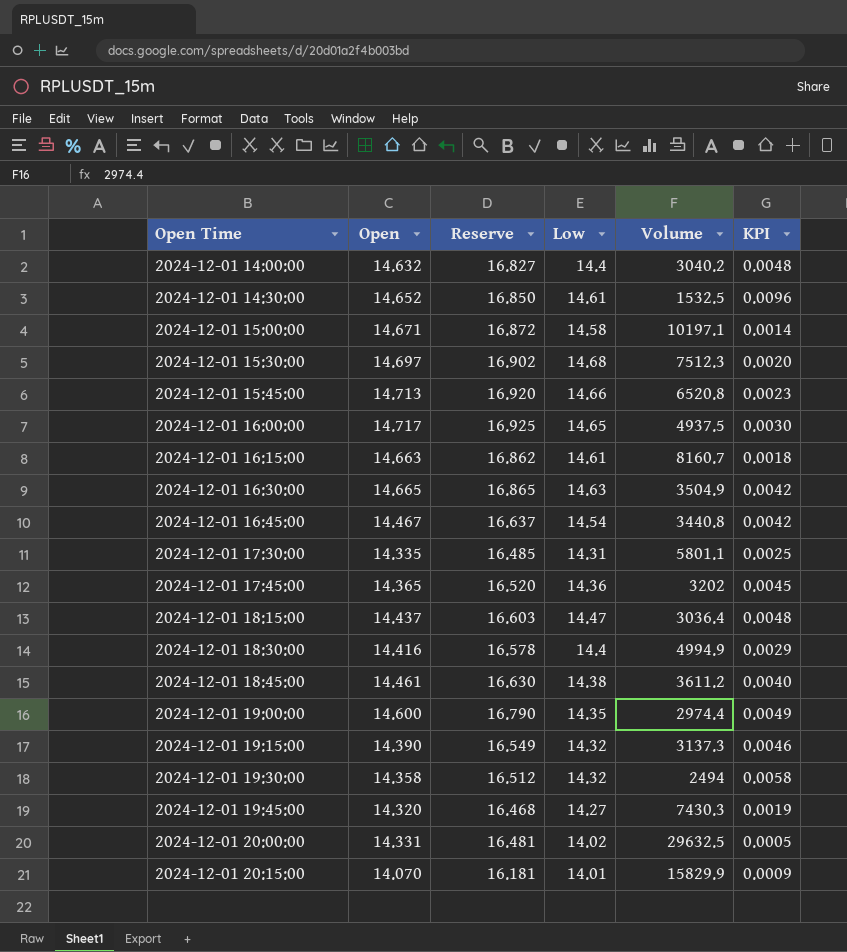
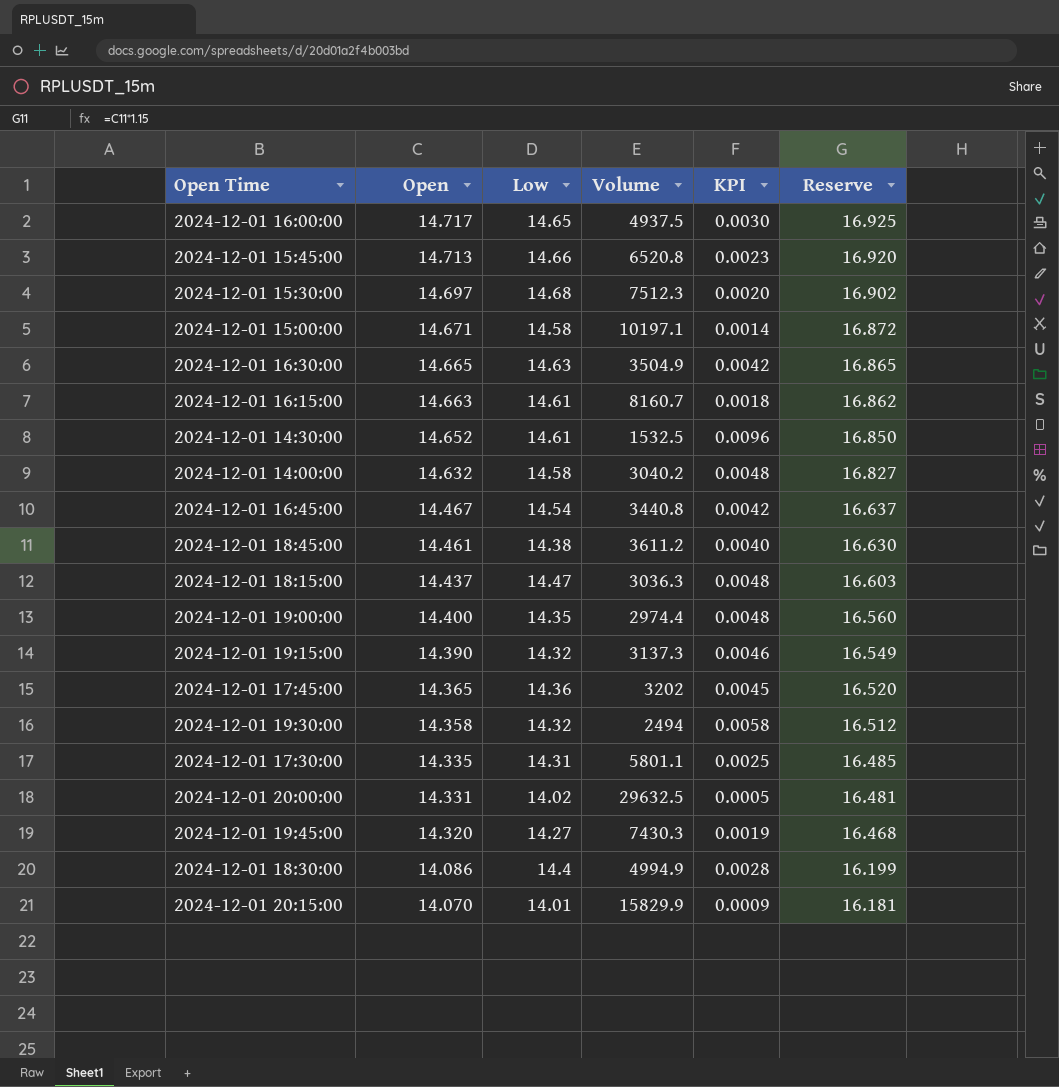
row order: Open Time ascending -> Open descending
column Reserve | position: 3 -> 6
2024-12-01 14:00:00 | Low: 14.4 -> 14.58
2024-12-01 18:15:00 | Volume: 3036.4 -> 3036.3
2024-12-01 19:00:00 | Open: 14.600 -> 14.400
2024-12-01 19:00:00 | KPI: 0.0049 -> 0.0048
2024-12-01 19:00:00 | Reserve: 16.790 -> 16.560
2024-12-01 18:30:00 | Open: 14.416 -> 14.086
2024-12-01 18:30:00 | KPI: 0.0029 -> 0.0028
2024-12-01 18:30:00 | Reserve: 16.578 -> 16.199

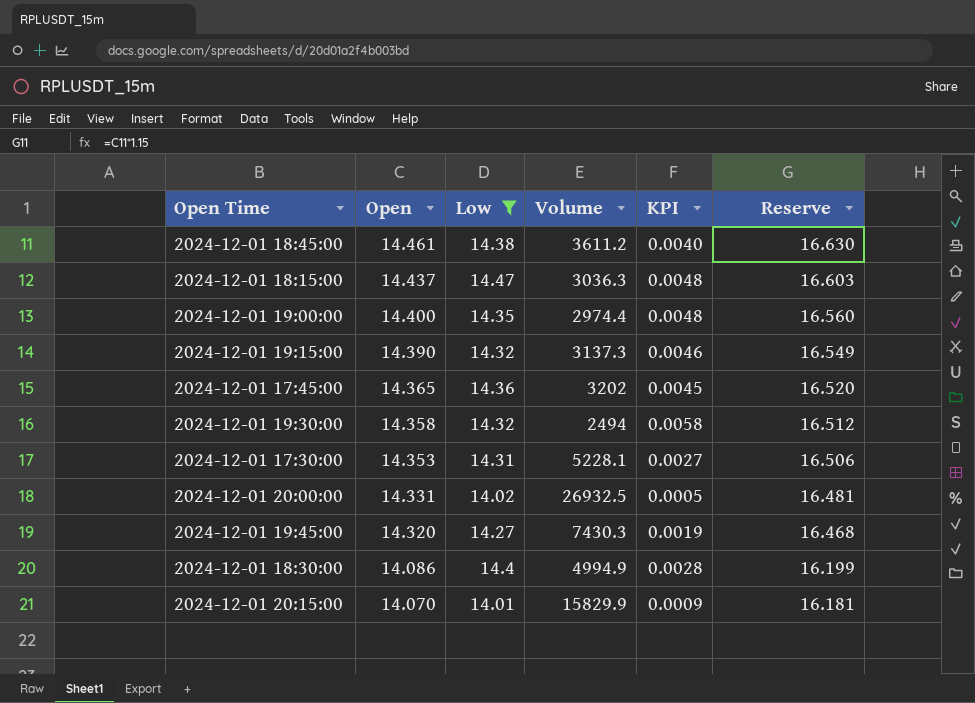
filter: none -> Low <= 14.47
2024-12-01 17:30:00 | Open: 14.335 -> 14.353
2024-12-01 17:30:00 | Volume: 5801.1 -> 5228.1
2024-12-01 17:30:00 | KPI: 0.0025 -> 0.0027
2024-12-01 17:30:00 | Reserve: 16.485 -> 16.506
2024-12-01 20:00:00 | Volume: 29632.5 -> 26932.5

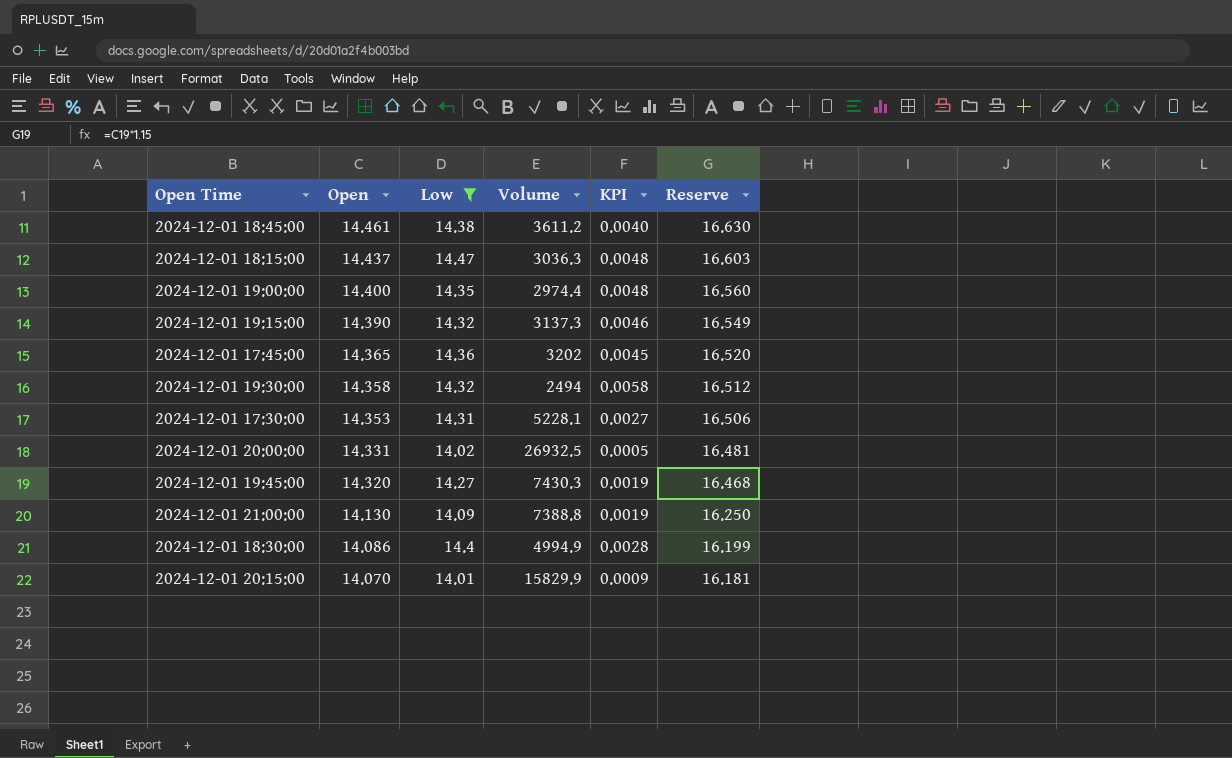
row 2024-12-01 21:00:00: none -> 14.130 | 14.09 | 7388.8 | 0.0019 | 16.250

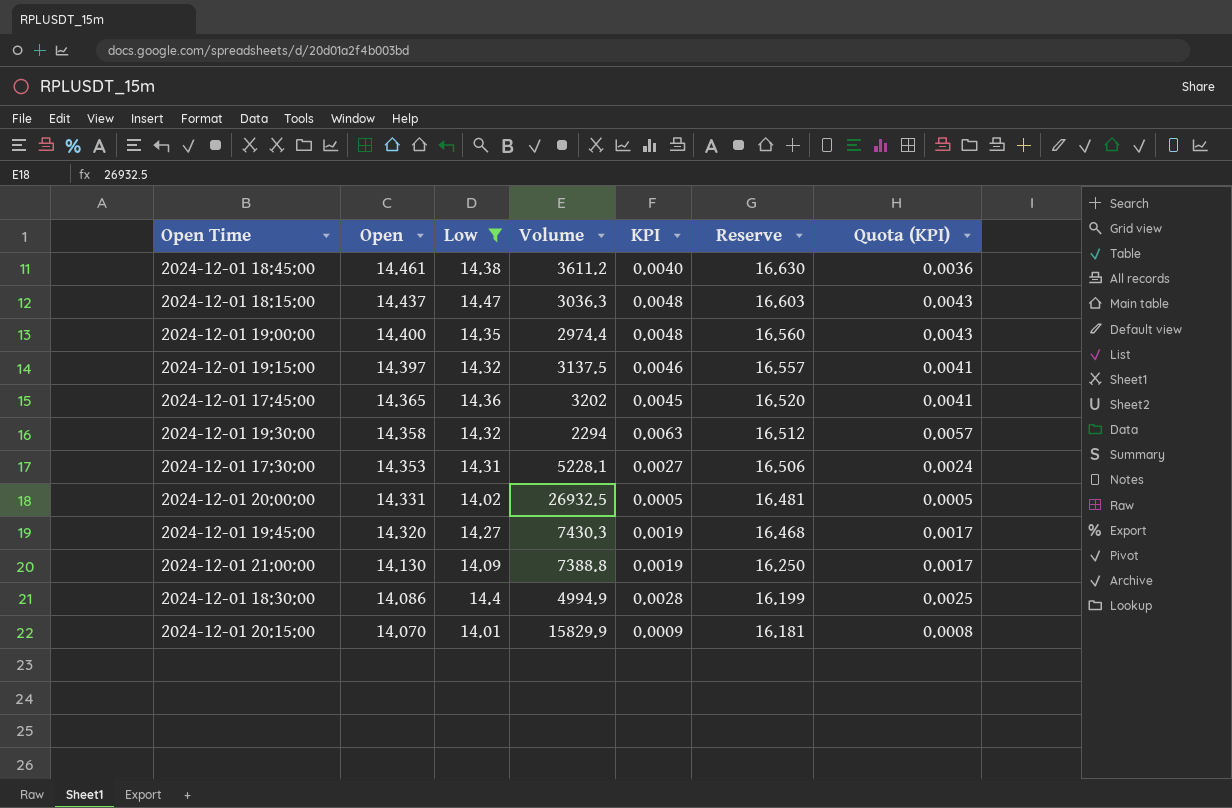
column Quota (KPI) | formula: none -> [KPI] * 0.9
2024-12-01 19:15:00 | Open: 14.390 -> 14.397
2024-12-01 19:15:00 | Volume: 3137.3 -> 3137.5
2024-12-01 19:15:00 | Reserve: 16.549 -> 16.557
2024-12-01 19:30:00 | Volume: 2494 -> 2294
2024-12-01 19:30:00 | KPI: 0.0058 -> 0.0063

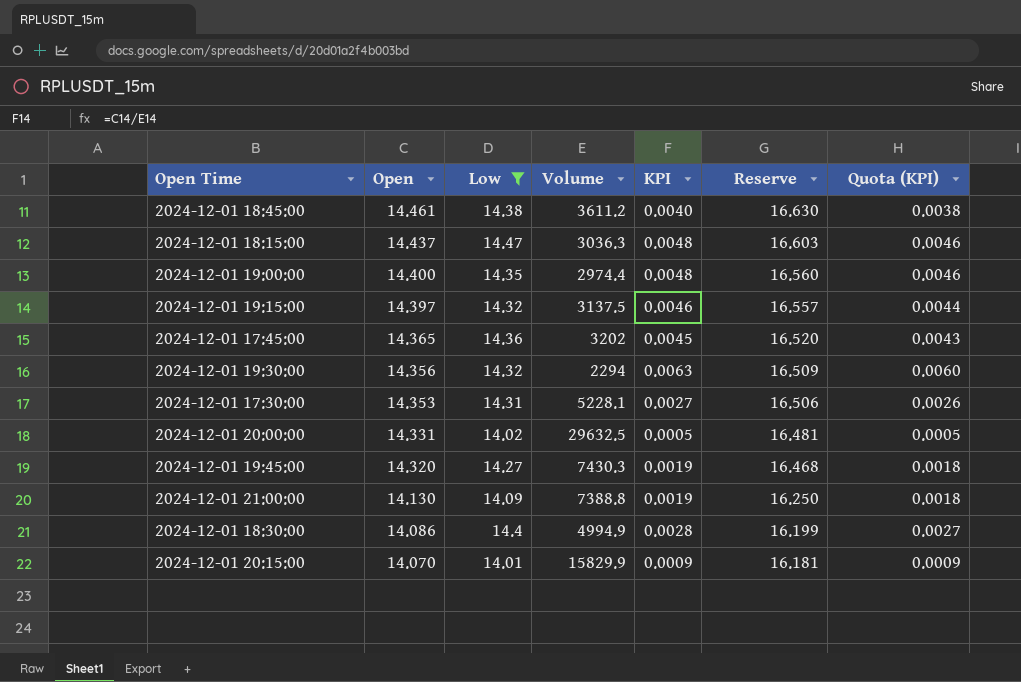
column Quota (KPI) | formula: [KPI] * 0.9 -> [KPI] * 0.95
2024-12-01 19:30:00 | Open: 14.358 -> 14.356
2024-12-01 19:30:00 | Reserve: 16.512 -> 16.509
2024-12-01 20:00:00 | Volume: 26932.5 -> 29632.5

